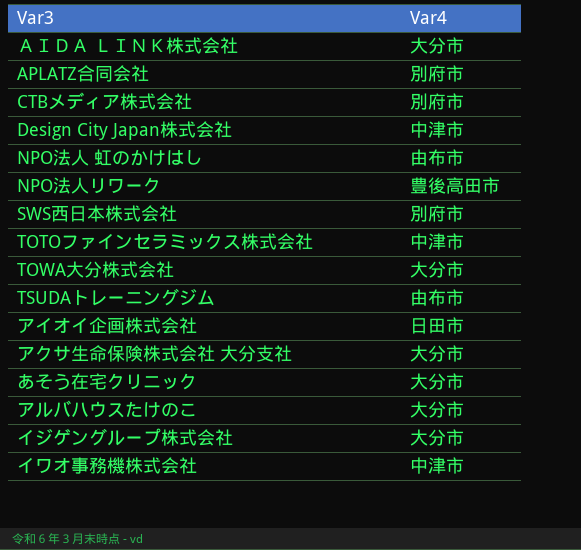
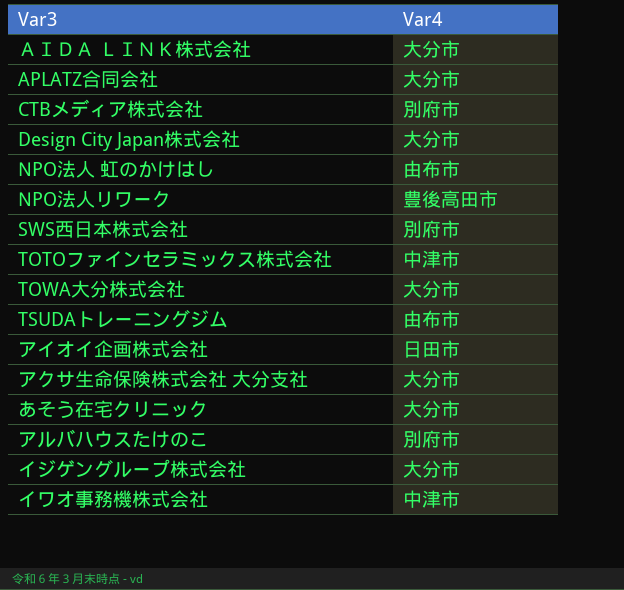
APLATZ合同会社 | Var4: 別府市 -> 大分市
Design City Japan株式会社 | Var4: 中津市 -> 大分市
アルバハウスたけのこ | Var4: 大分市 -> 別府市

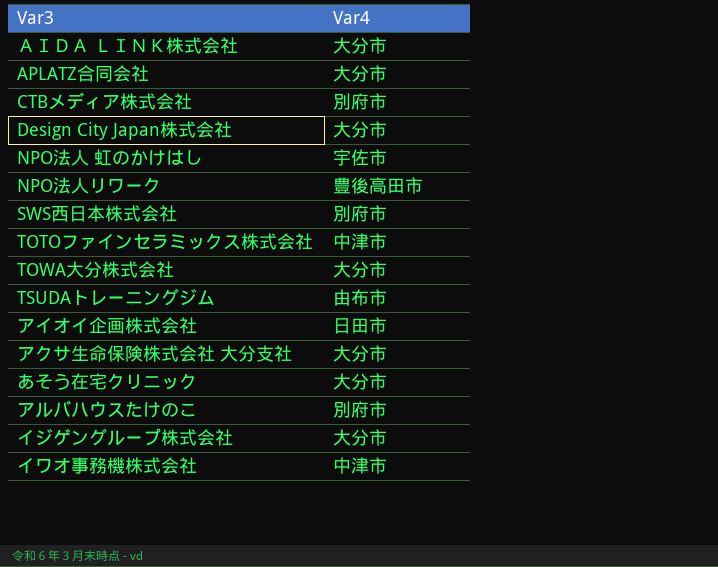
NPO法人 虹のかけはし | Var4: 由布市 -> 宇佐市

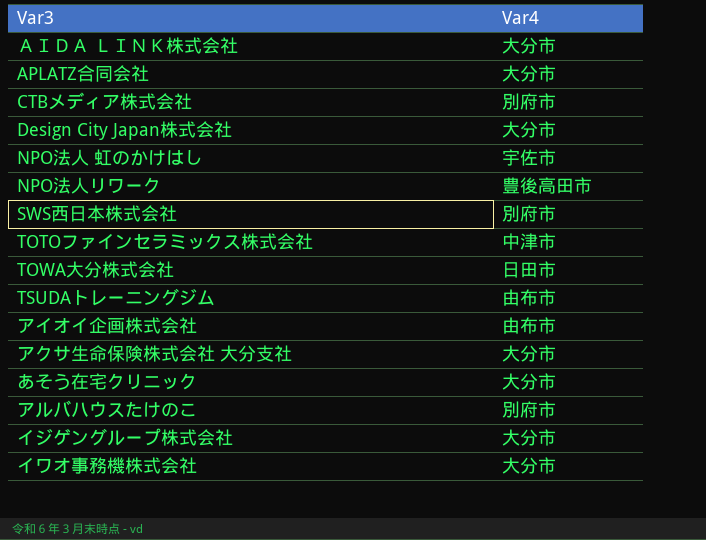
TOWA大分株式会社 | Var4: 大分市 -> 日田市
アイオイ企画株式会社 | Var4: 日田市 -> 由布市
イワオ事務機株式会社 | Var4: 中津市 -> 大分市

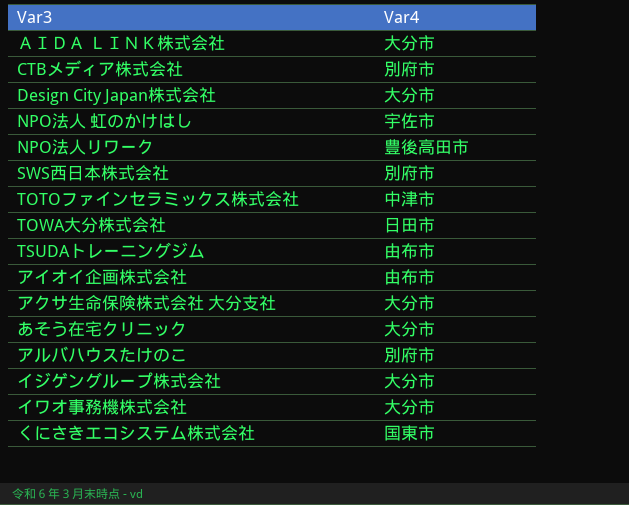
row APLATZ合同会社: 大分市 -> none
row くにさきエコシステム株式会社: none -> 国東市

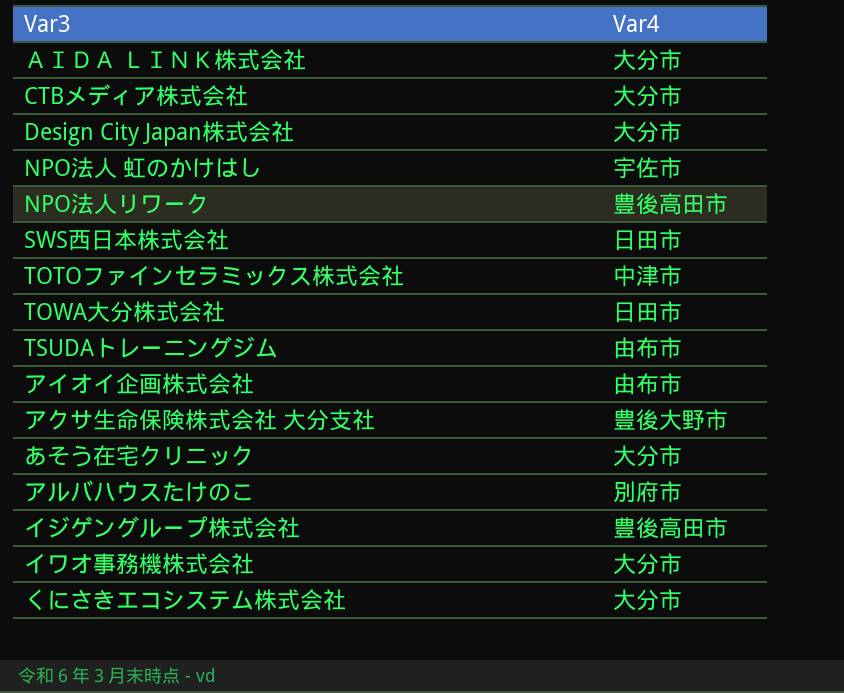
CTBメディア株式会社 | Var4: 別府市 -> 大分市
SWS西日本株式会社 | Var4: 別府市 -> 日田市
アクサ生命保険株式会社 大分支社 | Var4: 大分市 -> 豊後大野市
イジゲングループ株式会社 | Var4: 大分市 -> 豊後高田市
くにさきエコシステム株式会社 | Var4: 国東市 -> 大分市

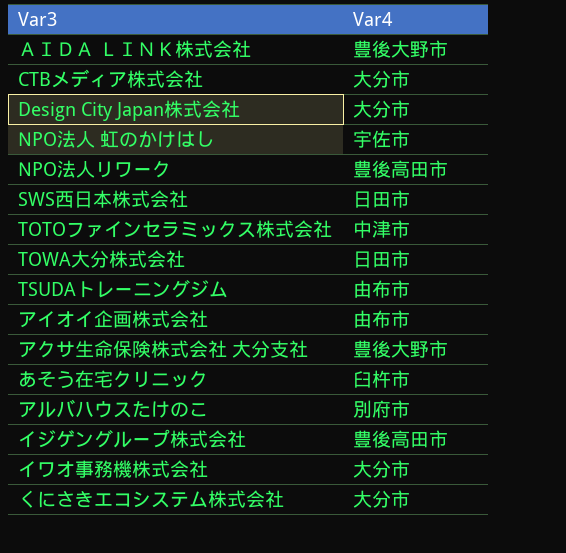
ＡＩＤＡ ＬＩＮＫ株式会社 | Var4: 大分市 -> 豊後大野市
あそう在宅クリニック | Var4: 大分市 -> 臼杵市

